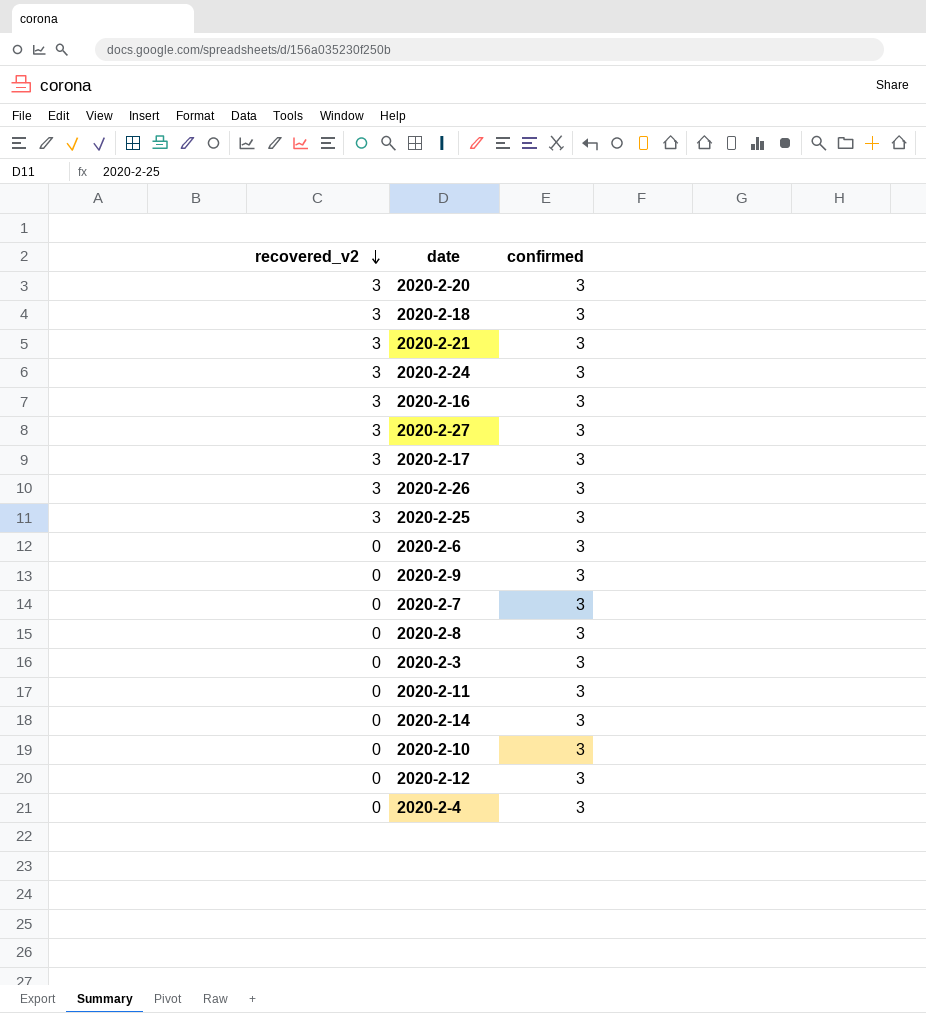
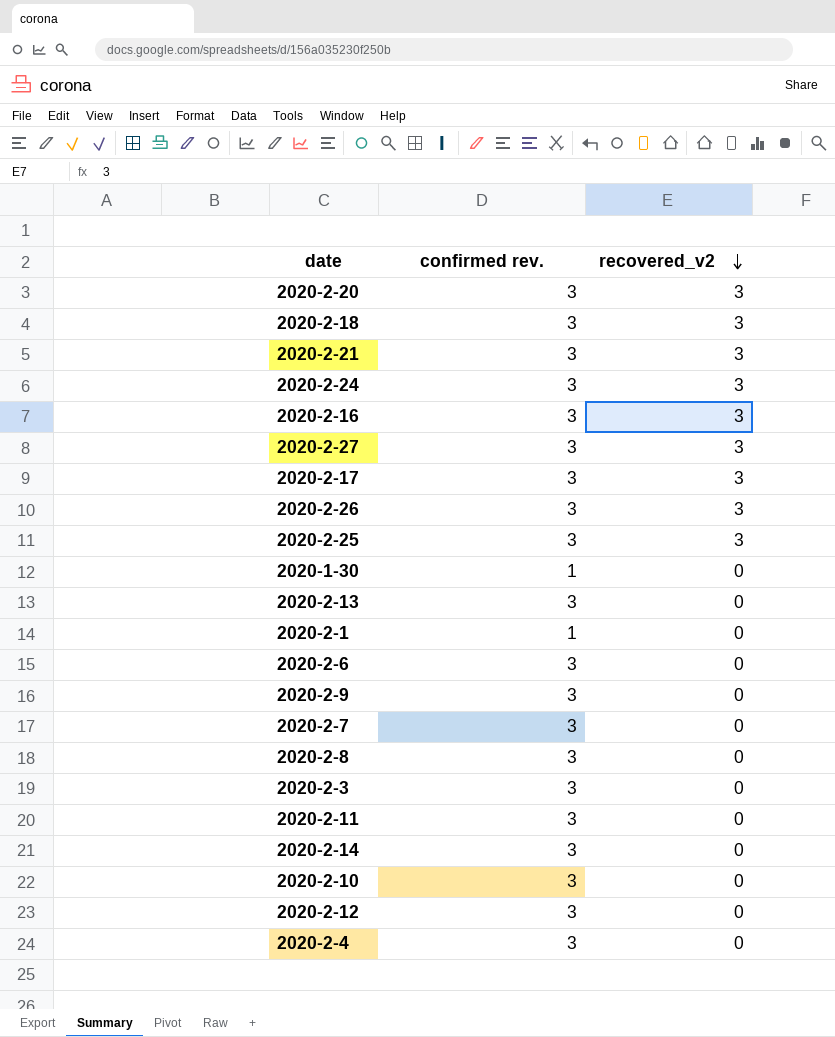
column name: confirmed -> confirmed rev.
column recovered_v2 | position: 1 -> 3
row 2020-1-30: none -> 1 | 0
row 2020-2-13: none -> 3 | 0
row 2020-2-1: none -> 1 | 0

